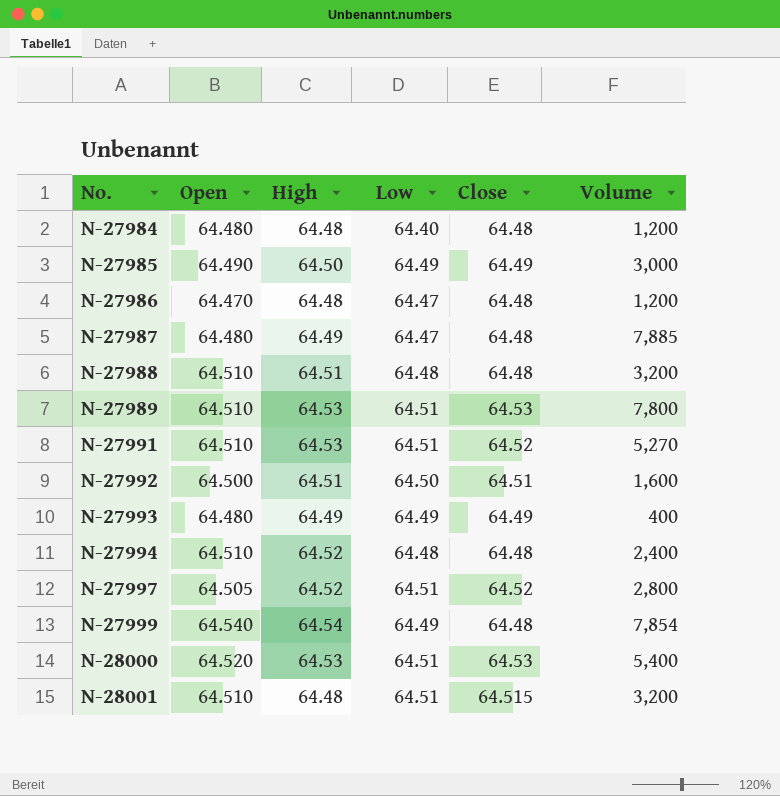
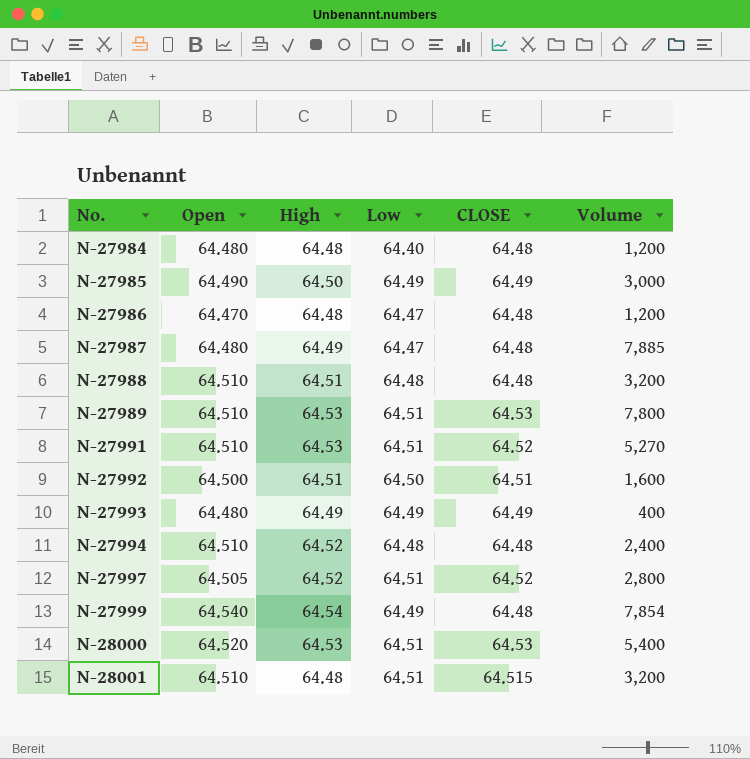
column name: Close -> CLOSE

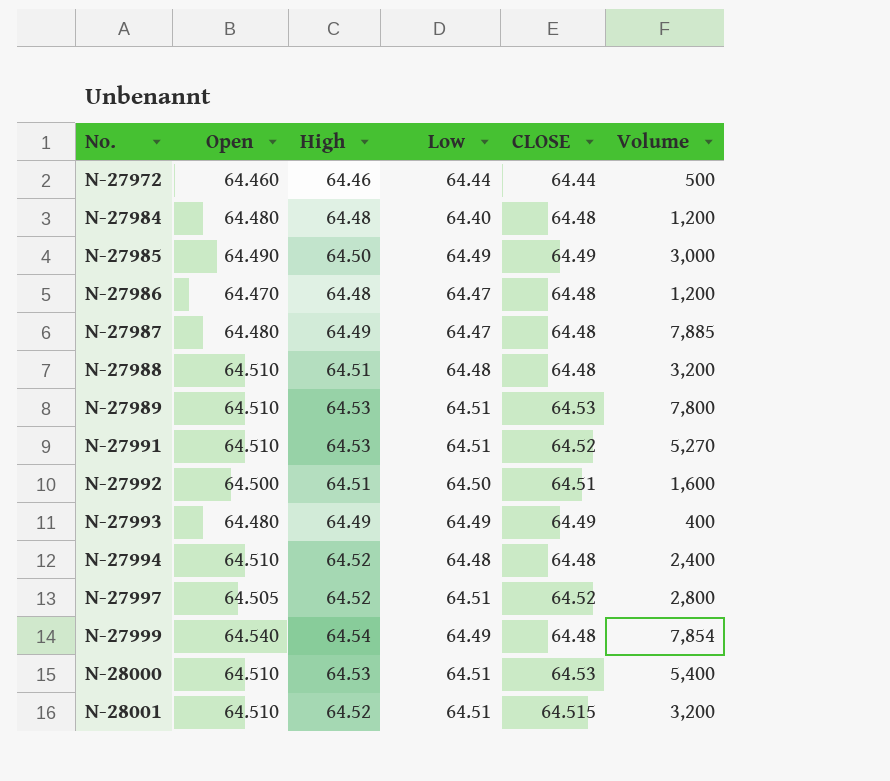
row N-27972: none -> 64.460 | 64.46 | 64.44 | 64.44 | 500
N-28000 | Open: 64.520 -> 64.510
N-28001 | High: 64.48 -> 64.52

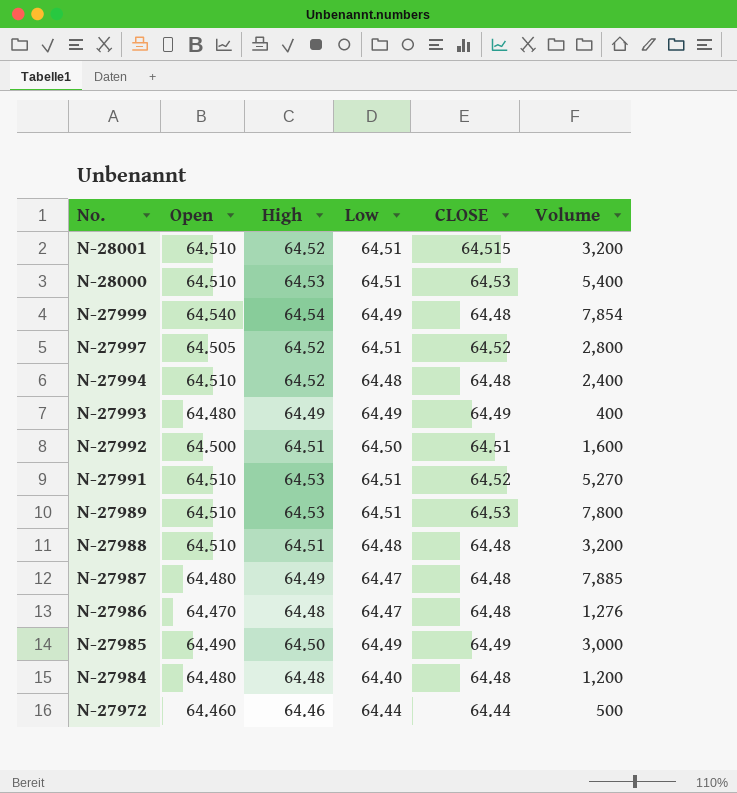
row order: No. ascending -> No. descending
N-27986 | Volume: 1,200 -> 1,276

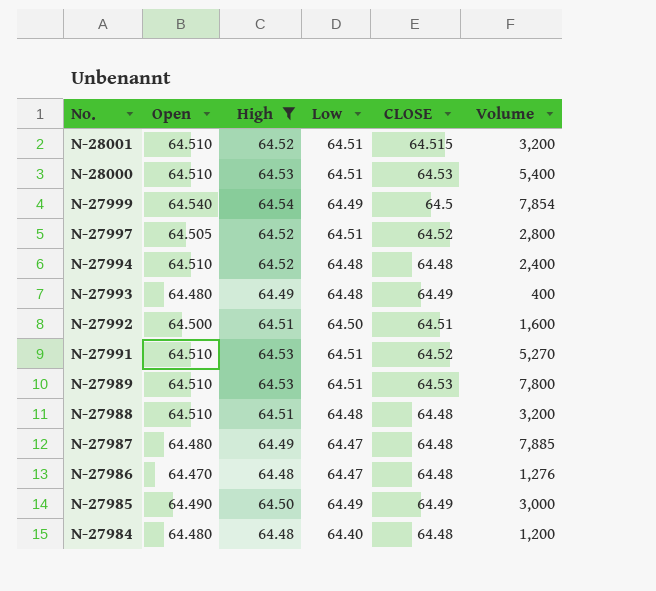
filter: none -> High != 64.46
N-27999 | CLOSE: 64.48 -> 64.5
N-27993 | Low: 64.49 -> 64.48

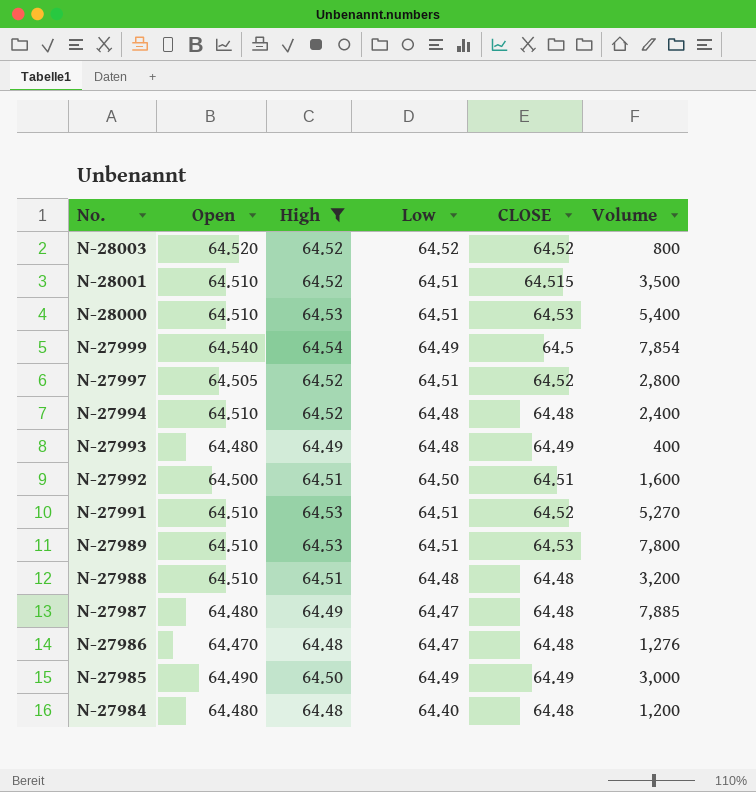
row N-28003: none -> 64.520 | 64.52 | 64.52 | 64.52 | 800
N-28001 | Volume: 3,200 -> 3,500

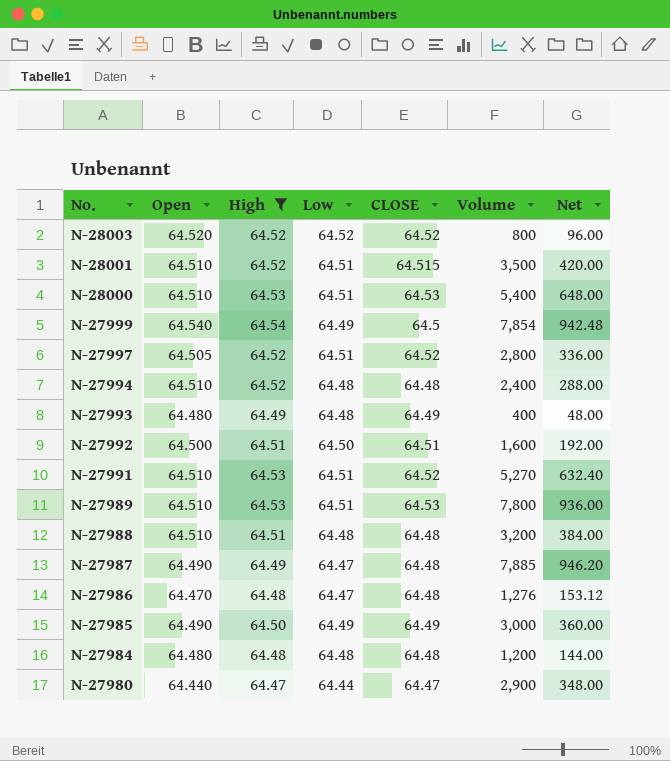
column Net | formula: none -> [Volume] * 0.12
N-27987 | Open: 64.480 -> 64.490
N-27984 | Low: 64.40 -> 64.48
row N-27980: none -> 64.440 | 64.47 | 64.44 | 64.47 | 2,900 | 348.00

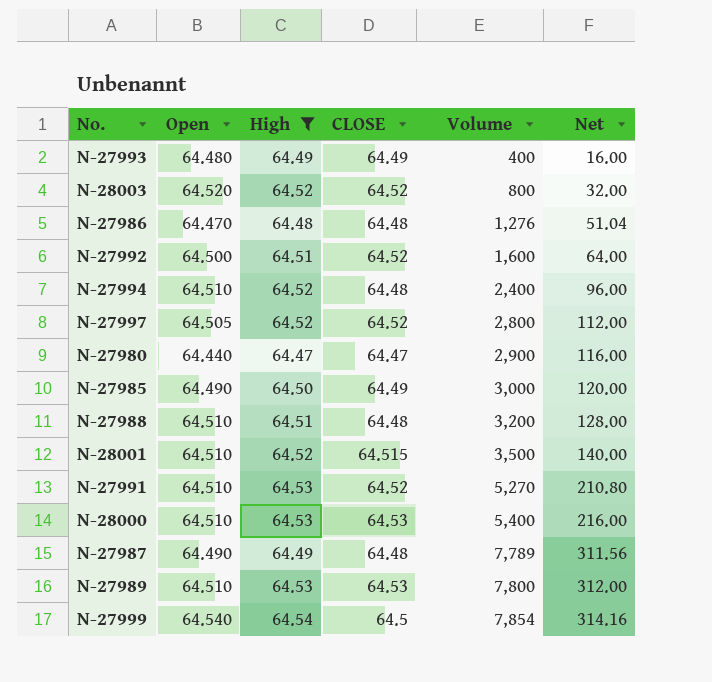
row order: No. descending -> Volume ascending
column Low | position: 4 -> none
column Net | formula: [Volume] * 0.12 -> [Volume] * 0.04
row N-27984: 64.480 | 64.48 | 64.48 | 64.48 | 1,200 | 144.00 -> none
N-27992 | CLOSE: 64.51 -> 64.52
N-27987 | Volume: 7,885 -> 7,789

